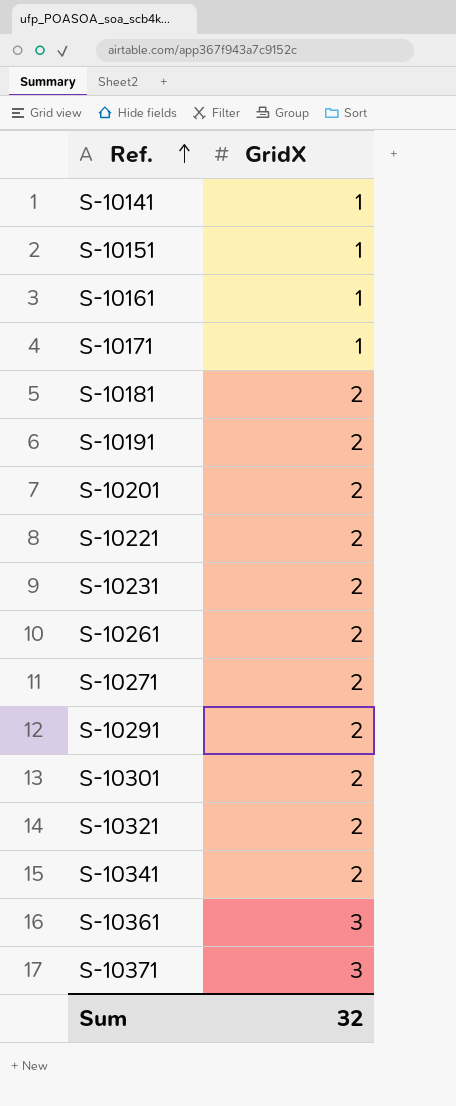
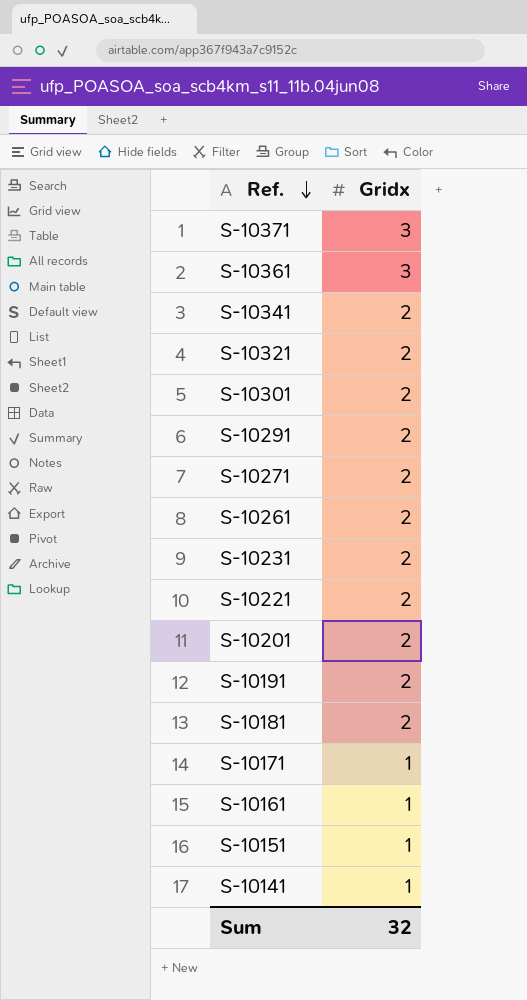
row order: Ref. ascending -> Ref. descending
column name: GridX -> Gridx

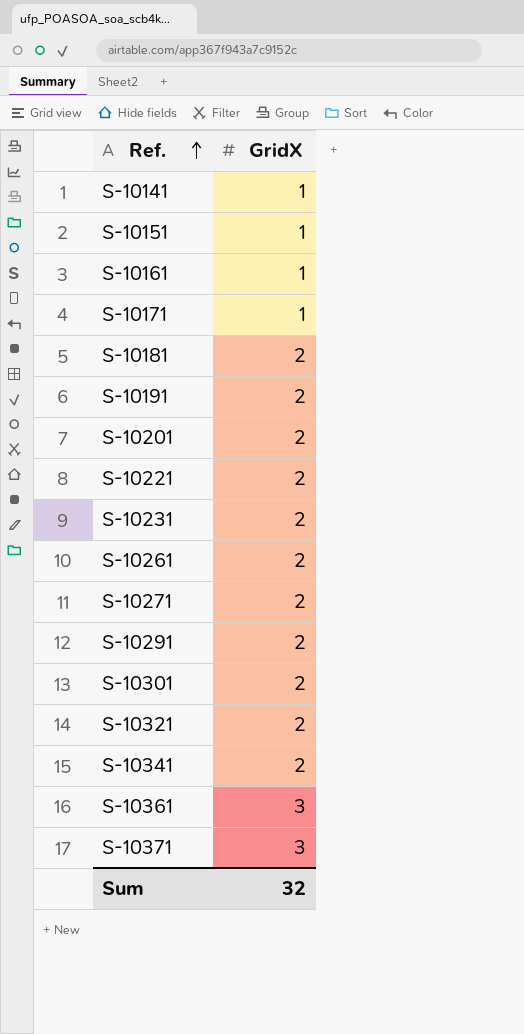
row order: Ref. descending -> Ref. ascending
column name: Gridx -> GridX

